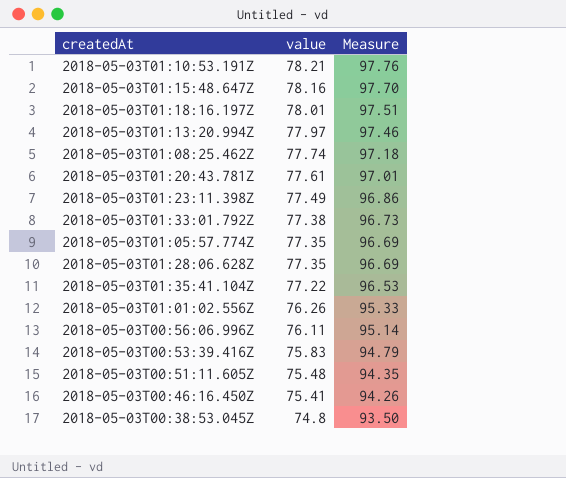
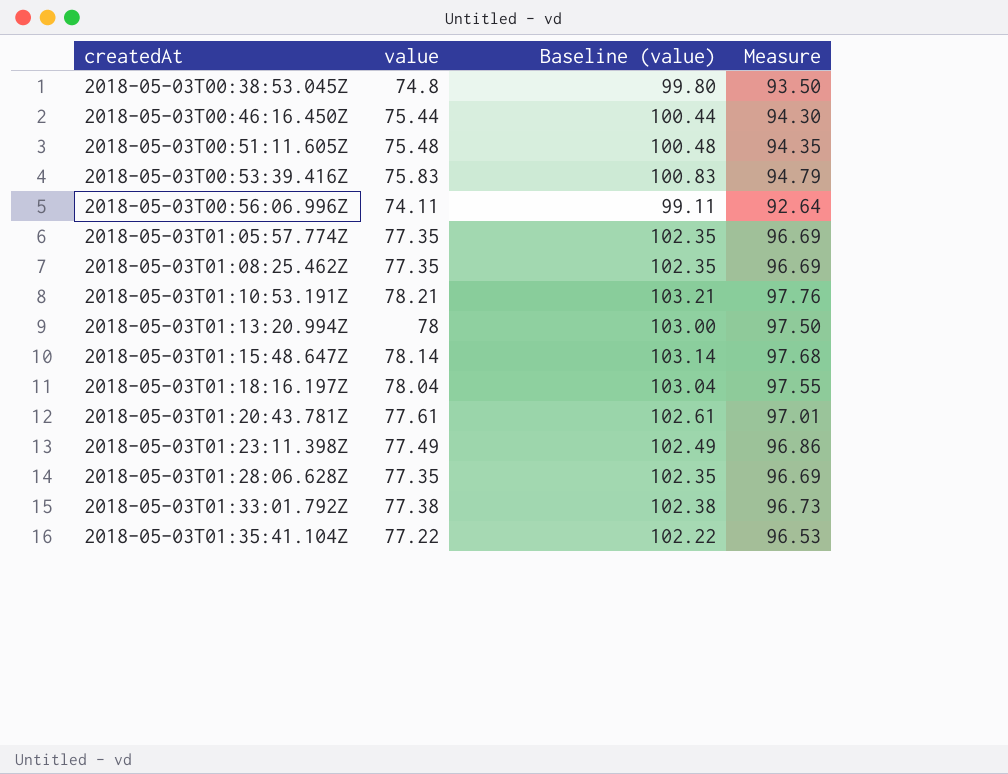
row order: value descending -> createdAt ascending
column Baseline (value) | formula: none -> [value] + 25
row 2018-05-03T01:01:02.556Z: 76.26 | 95.33 -> none
2018-05-03T00:46:16.450Z | value: 75.41 -> 75.44
2018-05-03T00:46:16.450Z | Measure: 94.26 -> 94.30
2018-05-03T00:56:06.996Z | value: 76.11 -> 74.11
2018-05-03T00:56:06.996Z | Measure: 95.14 -> 92.64
2018-05-03T01:08:25.462Z | value: 77.74 -> 77.35
2018-05-03T01:08:25.462Z | Measure: 97.18 -> 96.69
2018-05-03T01:13:20.994Z | value: 77.97 -> 78
2018-05-03T01:13:20.994Z | Measure: 97.46 -> 97.50
2018-05-03T01:15:48.647Z | value: 78.16 -> 78.14
2018-05-03T01:15:48.647Z | Measure: 97.70 -> 97.68
2018-05-03T01:18:16.197Z | value: 78.01 -> 78.04
2018-05-03T01:18:16.197Z | Measure: 97.51 -> 97.55

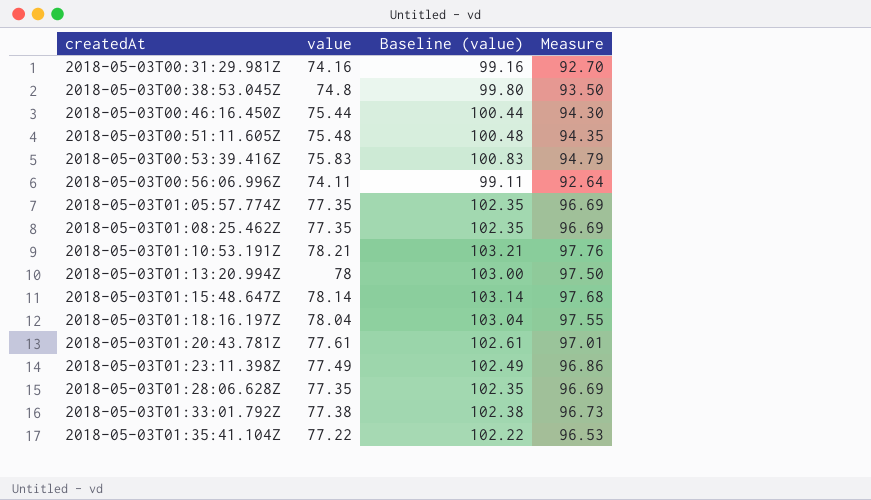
row 2018-05-03T00:31:29.981Z: none -> 74.16 | 99.16 | 92.70

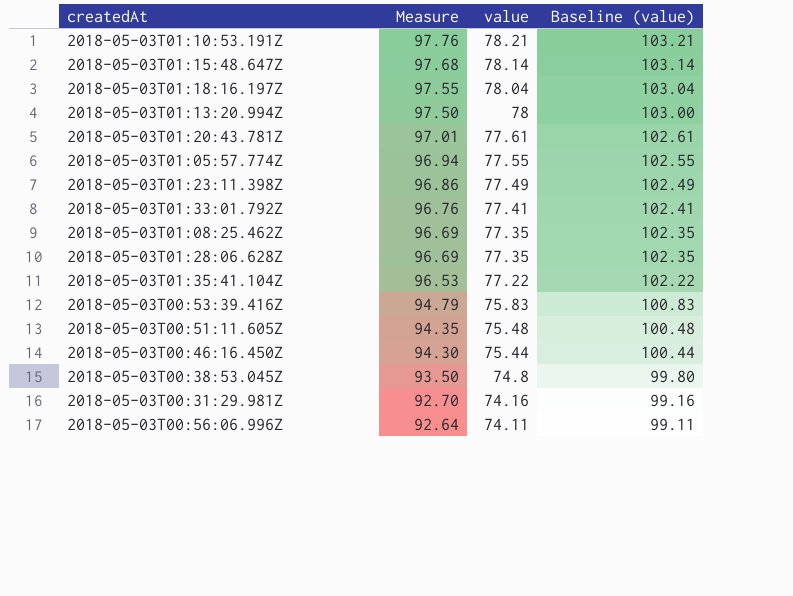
row order: createdAt ascending -> Measure descending
column Measure | position: 4 -> 2
2018-05-03T01:05:57.774Z | Measure: 96.69 -> 96.94
2018-05-03T01:05:57.774Z | value: 77.35 -> 77.55
2018-05-03T01:05:57.774Z | Baseline (value): 102.35 -> 102.55
2018-05-03T01:33:01.792Z | Measure: 96.73 -> 96.76
2018-05-03T01:33:01.792Z | value: 77.38 -> 77.41
2018-05-03T01:33:01.792Z | Baseline (value): 102.38 -> 102.41

